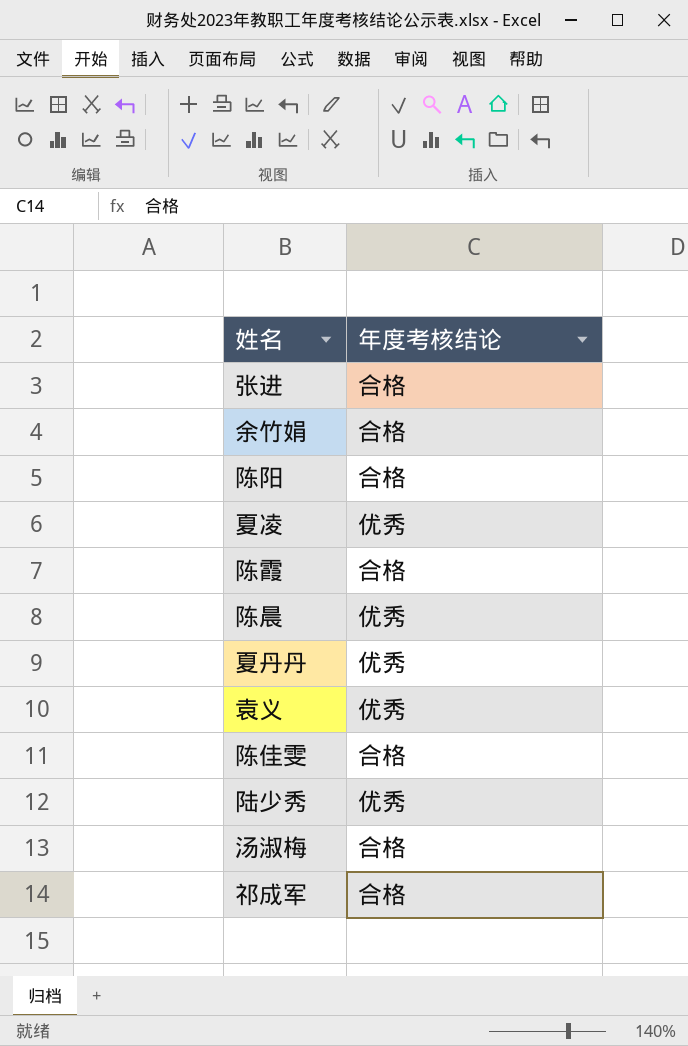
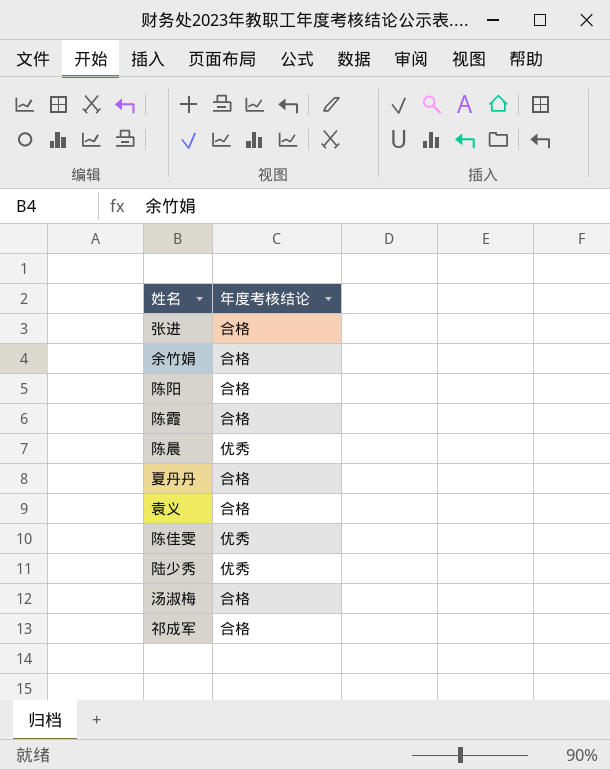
row 夏凌: 优秀 -> none
夏丹丹 | 年度考核结论: 优秀 -> 合格
袁义 | 年度考核结论: 优秀 -> 合格
陈佳雯 | 年度考核结论: 合格 -> 优秀

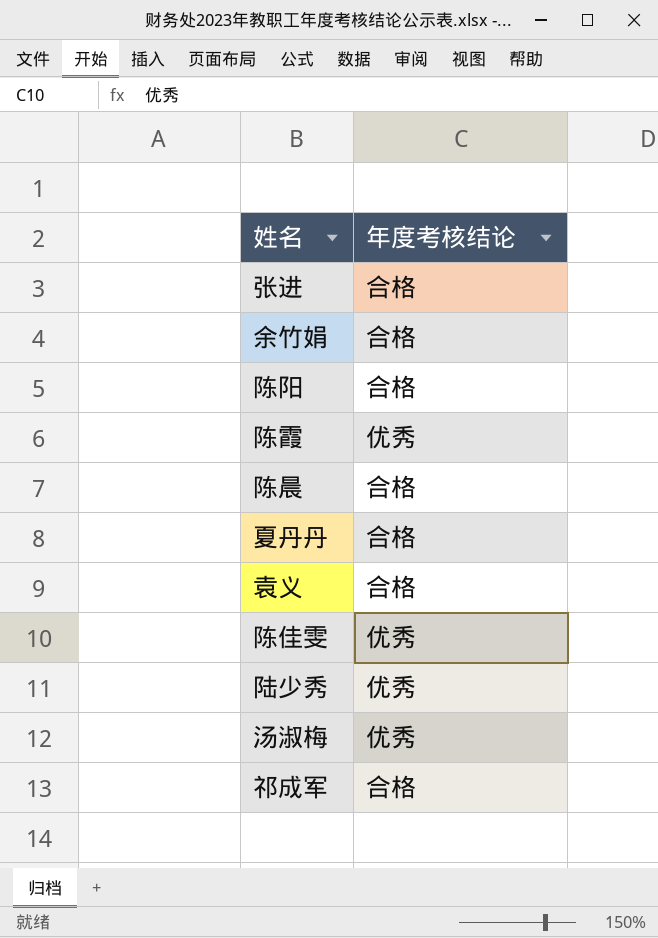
陈霞 | 年度考核结论: 合格 -> 优秀
陈晨 | 年度考核结论: 优秀 -> 合格
汤淑梅 | 年度考核结论: 合格 -> 优秀

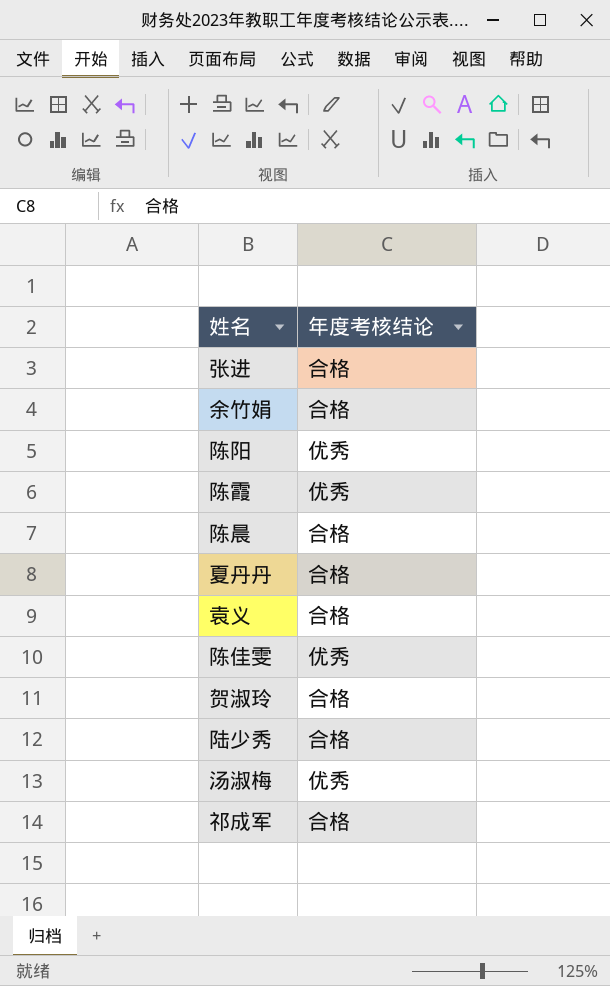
陈阳 | 年度考核结论: 合格 -> 优秀
row 贺淑玲: none -> 合格
陆少秀 | 年度考核结论: 优秀 -> 合格

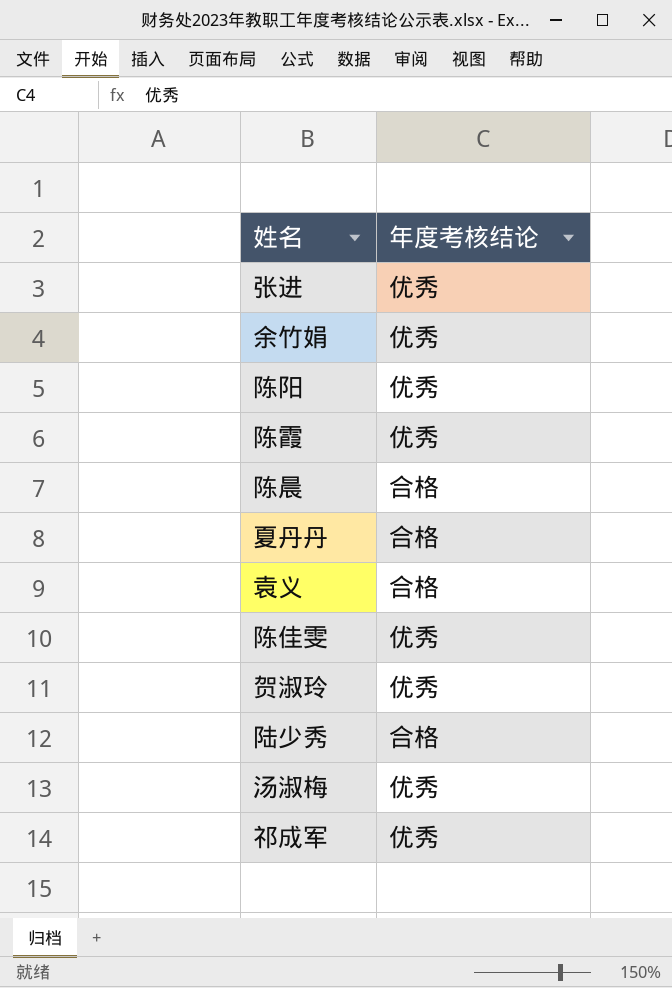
张进 | 年度考核结论: 合格 -> 优秀
余竹娟 | 年度考核结论: 合格 -> 优秀
贺淑玲 | 年度考核结论: 合格 -> 优秀
祁成军 | 年度考核结论: 合格 -> 优秀

